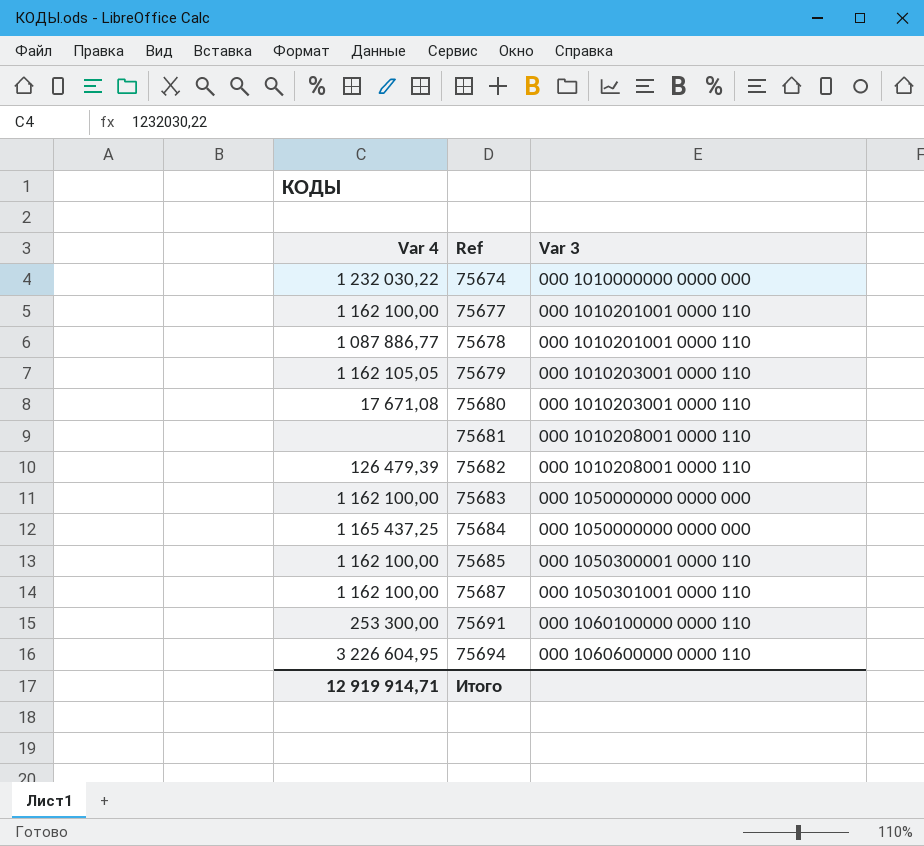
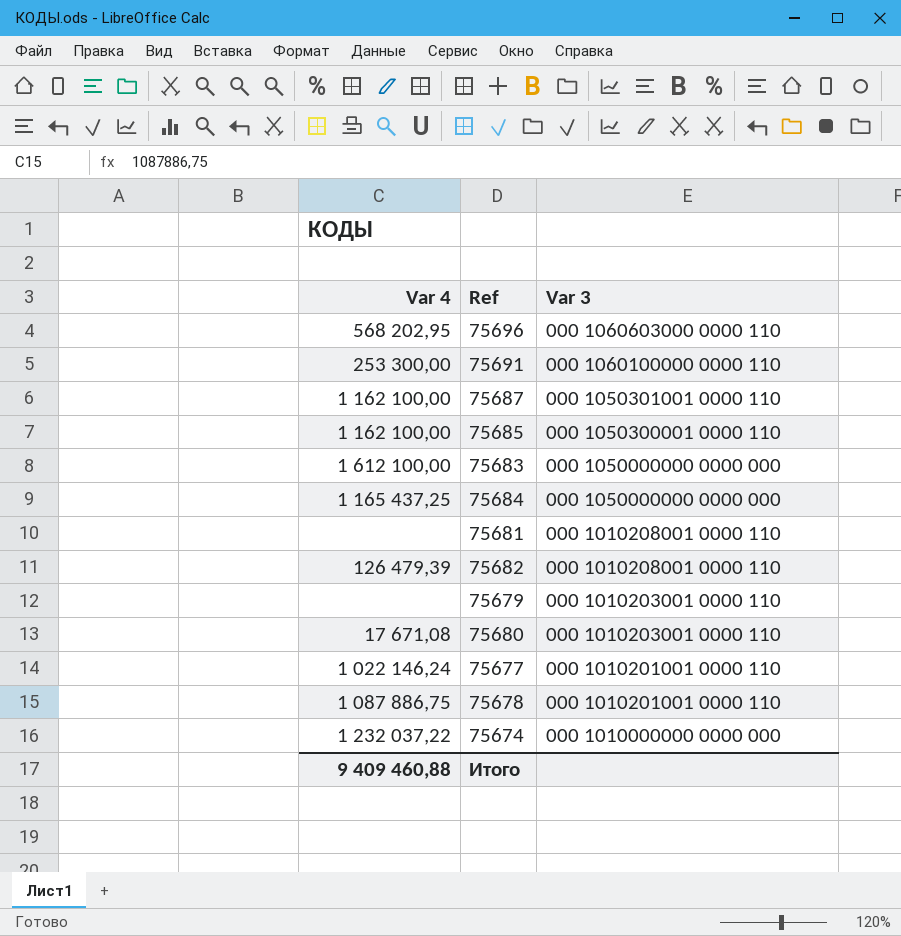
row order: Ref ascending -> Var 3 descending
row 75694: 3 226 604,95 | 000 1060600000 0000 110 -> none
row 75696: none -> 568 202,95 | 000 1060603000 0000 110
75683 | Var 4: 1 162 100,00 -> 1 612 100,00
75679 | Var 4: 1 162 105,05 -> none
75677 | Var 4: 1 162 100,00 -> 1 022 146,24
75678 | Var 4: 1 087 886,77 -> 1 087 886,75
75674 | Var 4: 1 232 030,22 -> 1 232 037,22
Итого | Var 4: 12 919 914,71 -> 9 409 460,88

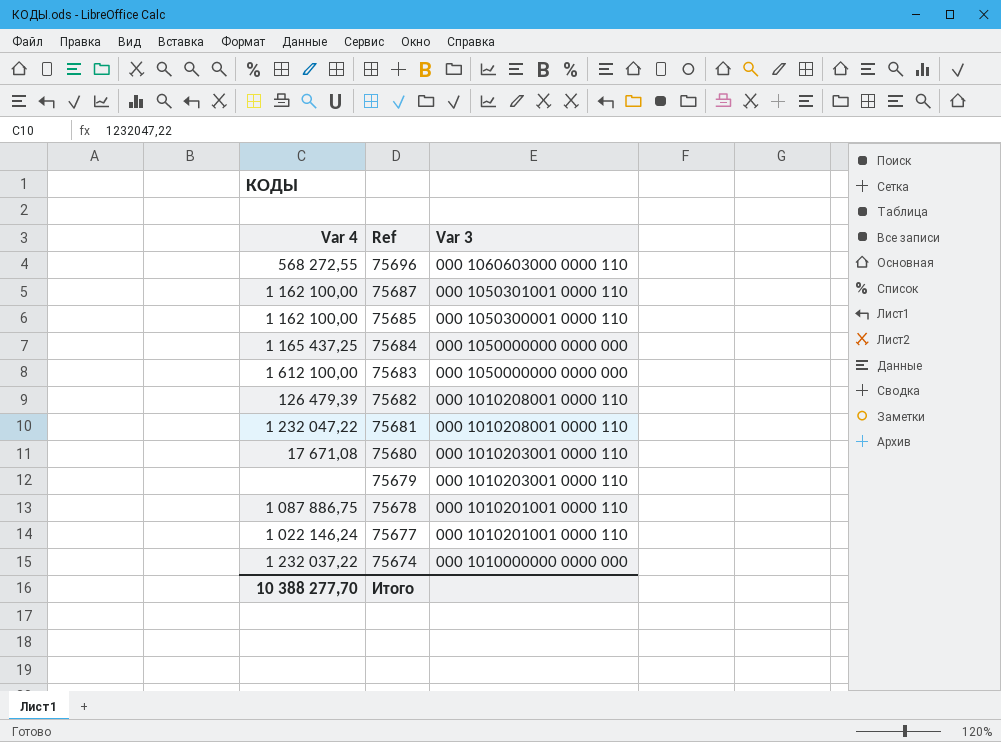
row order: Var 3 descending -> Ref descending
row 75691: 253 300,00 | 000 1060100000 0000 110 -> none
75696 | Var 4: 568 202,95 -> 568 272,55
75681 | Var 4: none -> 1 232 047,22
Итого | Var 4: 9 409 460,88 -> 10 388 277,70

